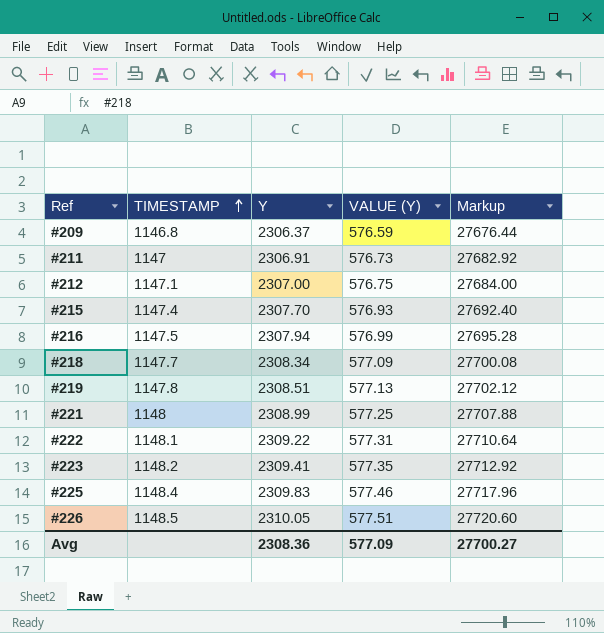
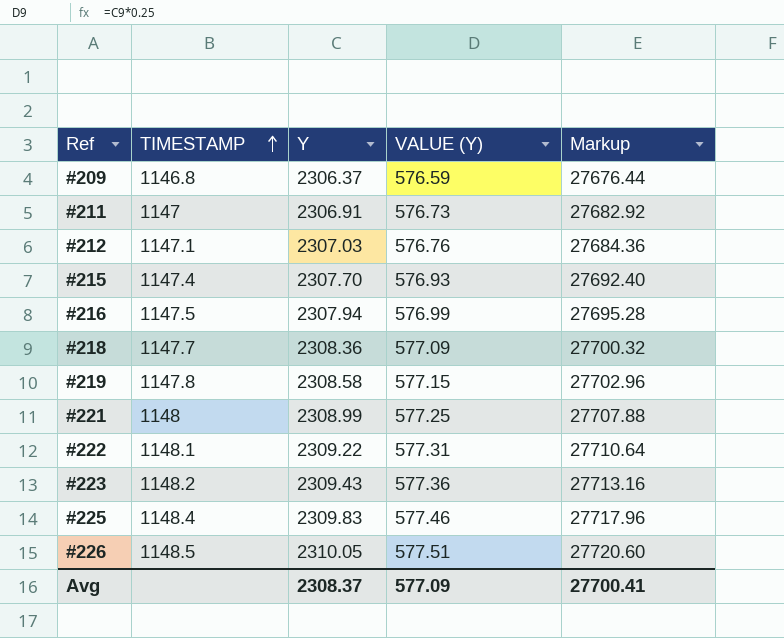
#212 | Y: 2307.00 -> 2307.03
#212 | VALUE (Y): 576.75 -> 576.76
#212 | Markup: 27684.00 -> 27684.36
#218 | Y: 2308.34 -> 2308.36
#218 | Markup: 27700.08 -> 27700.32
#219 | Y: 2308.51 -> 2308.58
#219 | VALUE (Y): 577.13 -> 577.15
#219 | Markup: 27702.12 -> 27702.96
#223 | Y: 2309.41 -> 2309.43
#223 | VALUE (Y): 577.35 -> 577.36
#223 | Markup: 27712.92 -> 27713.16
Avg | Y: 2308.36 -> 2308.37
Avg | Markup: 27700.27 -> 27700.41

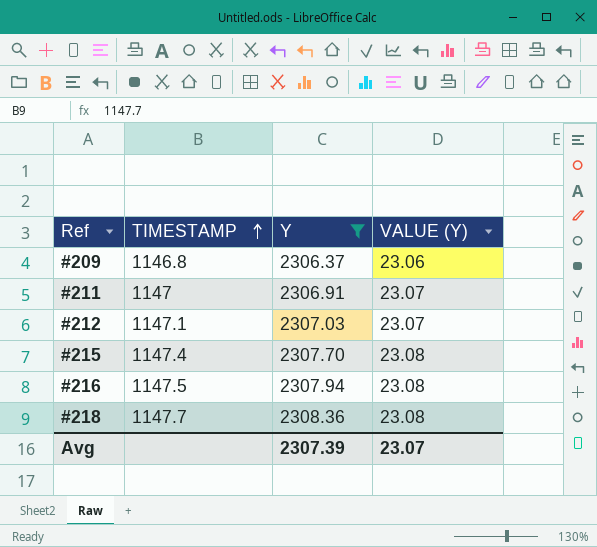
filter: none -> Y <= 2308.36
column Markup | formula: [Y] * 12 -> none
column VALUE (Y) | formula: [Y] * 0.25 -> [Y] * 0.01
Avg | Y: 2308.37 -> 2307.39
Avg | VALUE (Y): 577.09 -> 23.07

